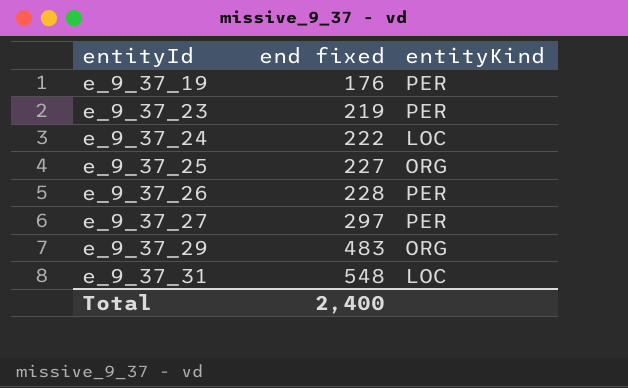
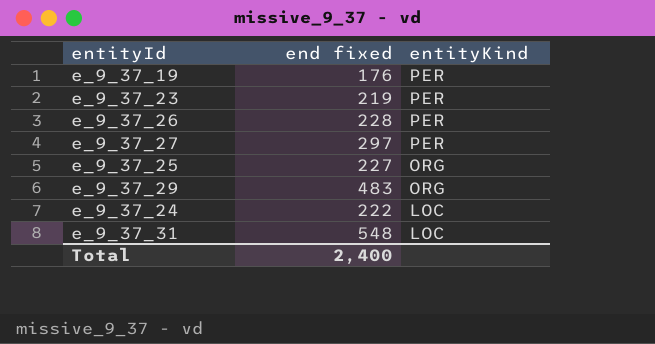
row order: entityId ascending -> entityKind descending

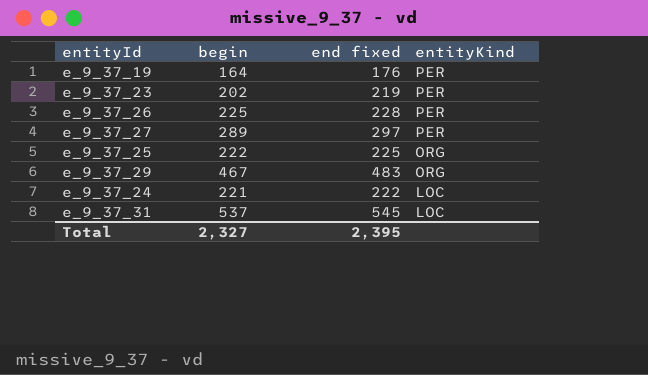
column begin | position: none -> 2
e_9_37_25 | end fixed: 227 -> 225
e_9_37_31 | end fixed: 548 -> 545
Total | end fixed: 2,400 -> 2,395

